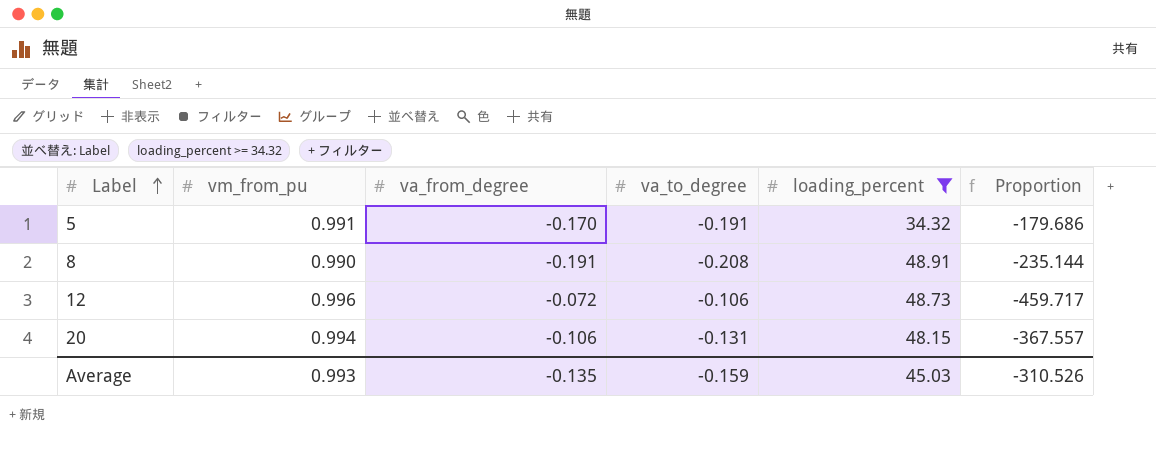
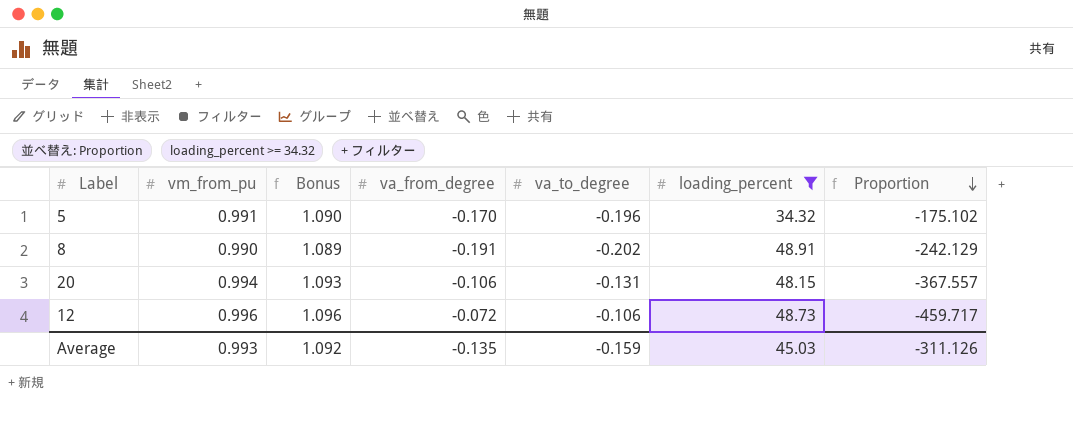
row order: Label ascending -> Proportion descending
column Bonus | formula: none -> [vm_from_pu] * 1.1
5 | va_to_degree: -0.191 -> -0.196
5 | Proportion: -179.686 -> -175.102
8 | va_to_degree: -0.208 -> -0.202
8 | Proportion: -235.144 -> -242.129
Average | Proportion: -310.526 -> -311.126

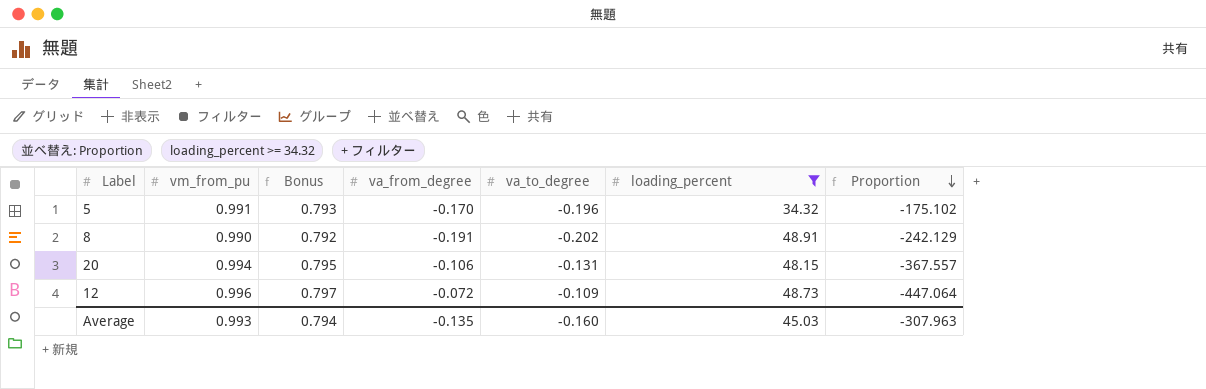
column Bonus | formula: [vm_from_pu] * 1.1 -> [vm_from_pu] * 0.8
12 | va_to_degree: -0.106 -> -0.109
12 | Proportion: -459.717 -> -447.064
Average | Bonus: 1.092 -> 0.794
Average | va_to_degree: -0.159 -> -0.160
Average | Proportion: -311.126 -> -307.963

